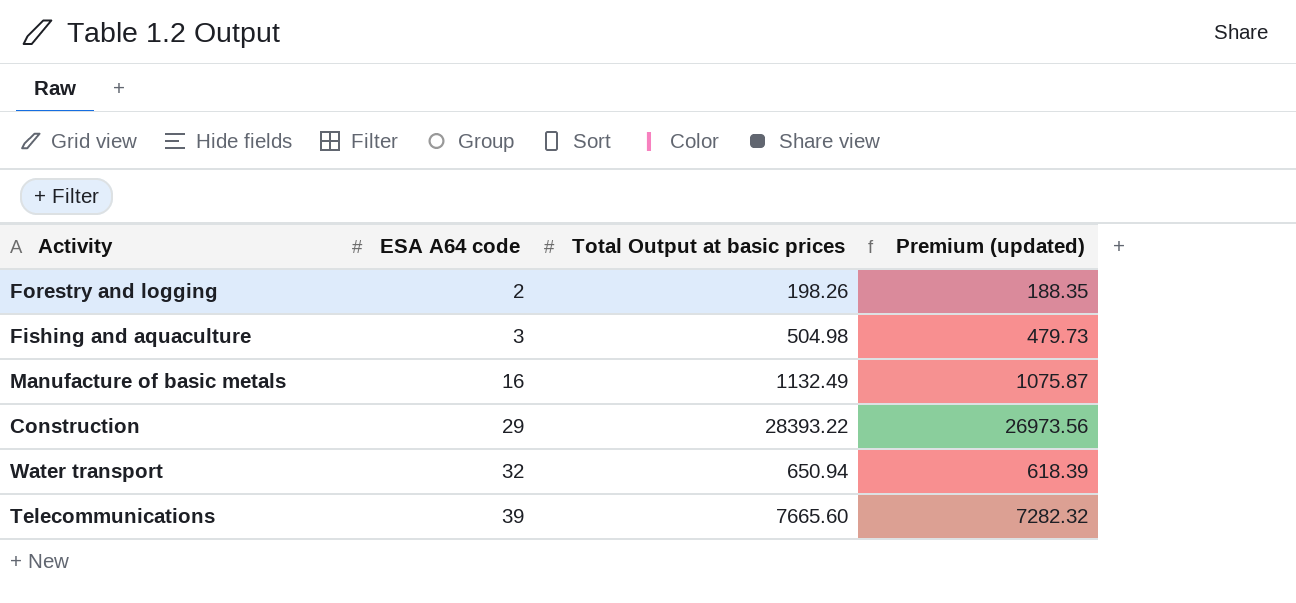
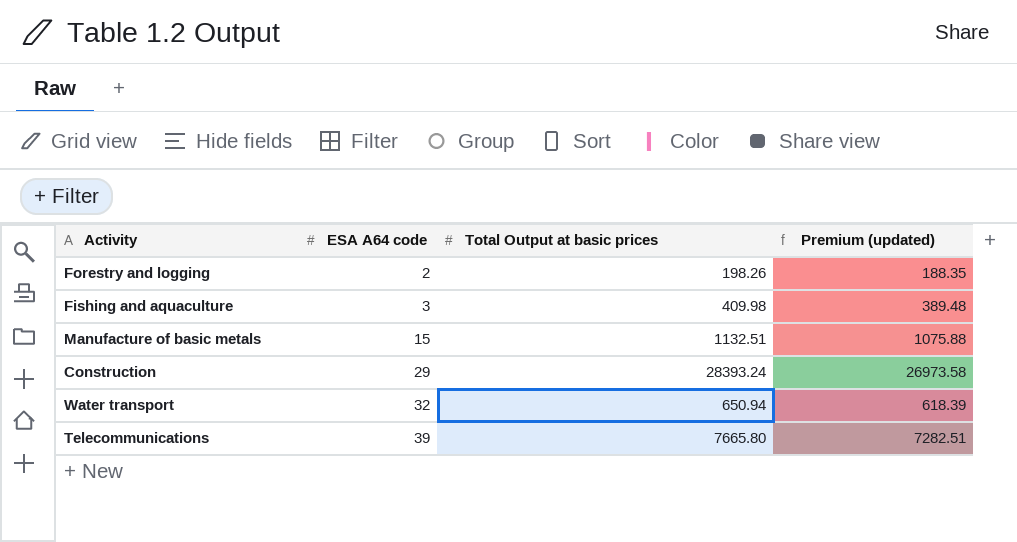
Fishing and aquaculture | Total Output at basic prices: 504.98 -> 409.98
Fishing and aquaculture | Premium (updated): 479.73 -> 389.48
Manufacture of basic metals | ESA A64 code: 16 -> 15
Manufacture of basic metals | Total Output at basic prices: 1132.49 -> 1132.51
Manufacture of basic metals | Premium (updated): 1075.87 -> 1075.88
Construction | Total Output at basic prices: 28393.22 -> 28393.24
Construction | Premium (updated): 26973.56 -> 26973.58
Telecommunications | Total Output at basic prices: 7665.60 -> 7665.80
Telecommunications | Premium (updated): 7282.32 -> 7282.51

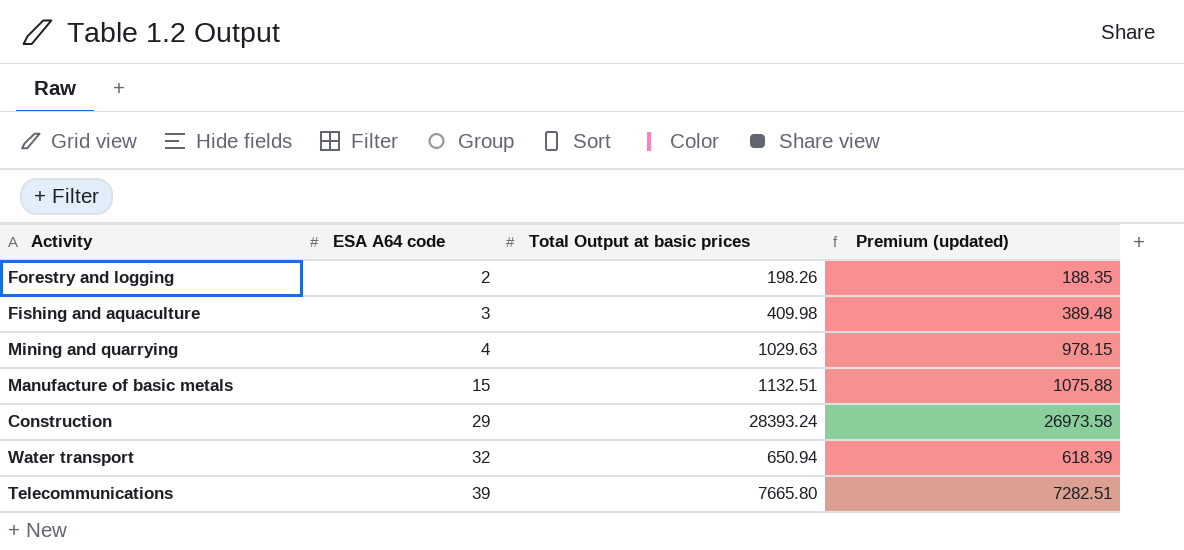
row Mining and quarrying: none -> 4 | 1029.63 | 978.15

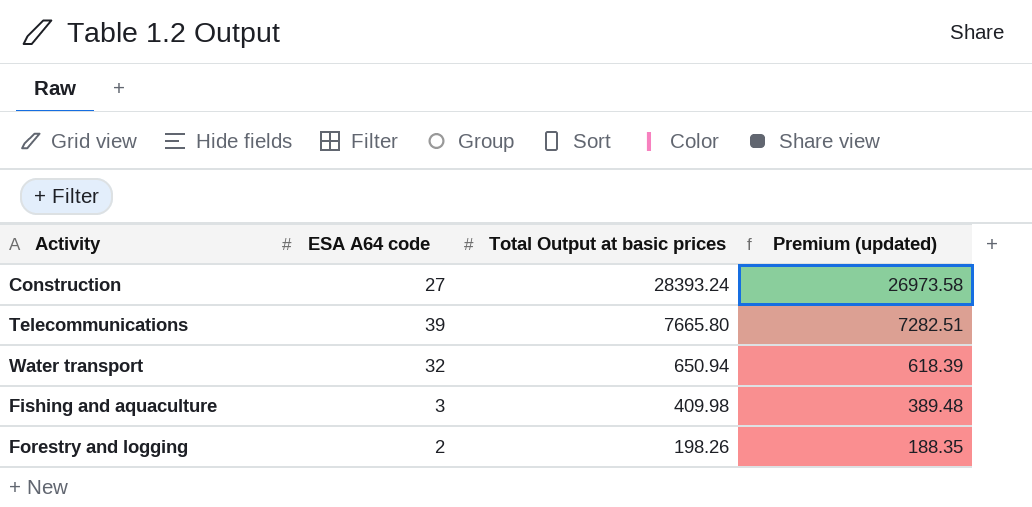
row order: ESA A64 code ascending -> Total Output at basic prices descending
row Mining and quarrying: 4 | 1029.63 | 978.15 -> none
row Manufacture of basic metals: 15 | 1132.51 | 1075.88 -> none
Construction | ESA A64 code: 29 -> 27

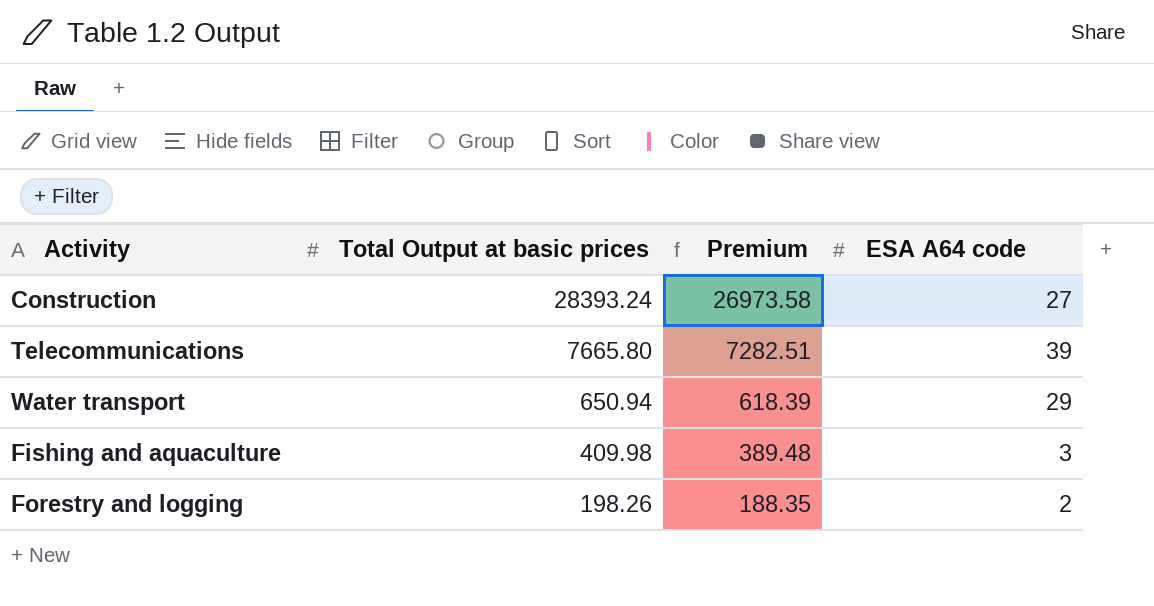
column name: Premium (updated) -> Premium
column ESA A64 code | position: 2 -> 4
Water transport | ESA A64 code: 32 -> 29

